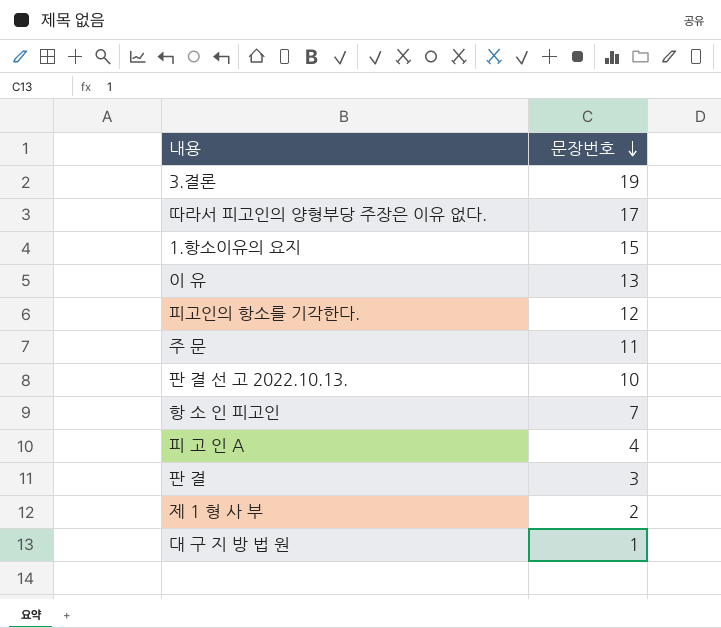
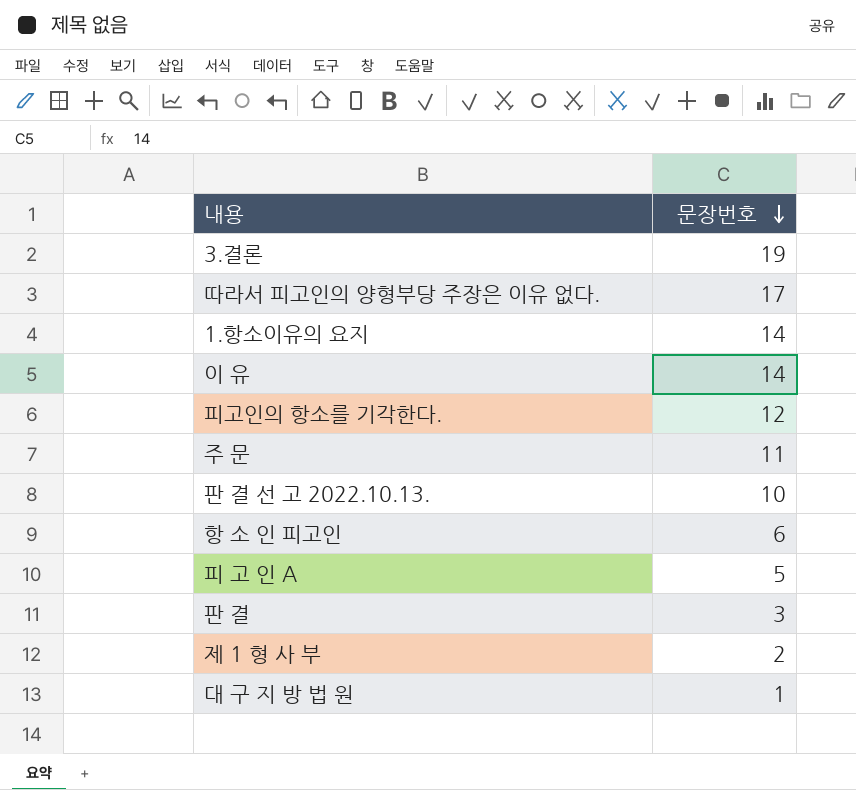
1.항소이유의 요지 | 문장번호: 15 -> 14
이 유 | 문장번호: 13 -> 14
항 소 인 피고인 | 문장번호: 7 -> 6
피 고 인 A | 문장번호: 4 -> 5

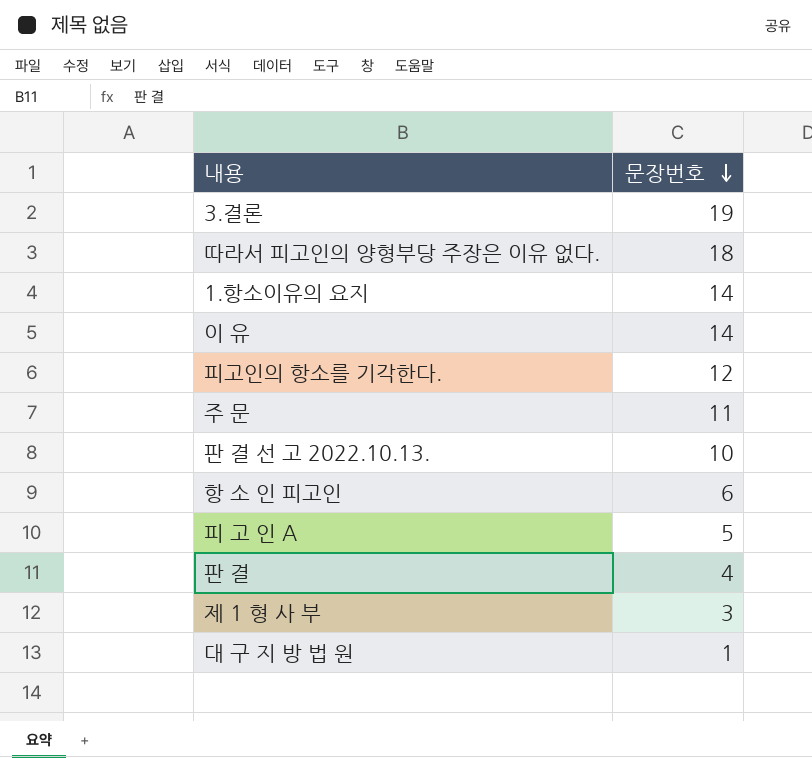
따라서 피고인의 양형부당 주장은 이유 없다. | 문장번호: 17 -> 18
판 결 | 문장번호: 3 -> 4
제 1 형 사 부 | 문장번호: 2 -> 3

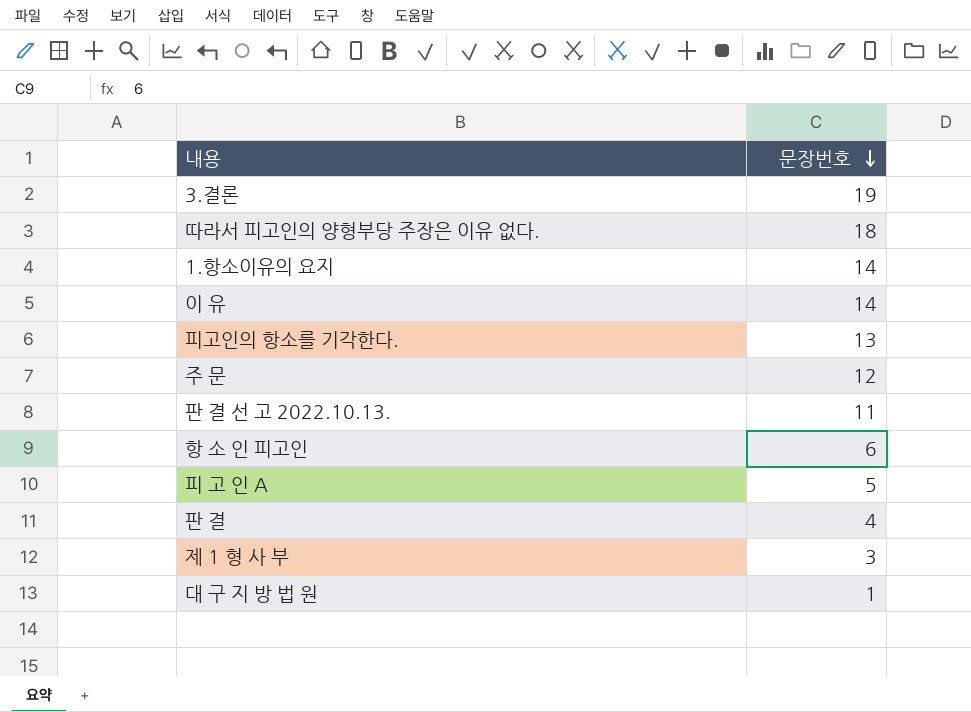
피고인의 항소를 기각한다. | 문장번호: 12 -> 13
주 문 | 문장번호: 11 -> 12
판 결 선 고 2022.10.13. | 문장번호: 10 -> 11

